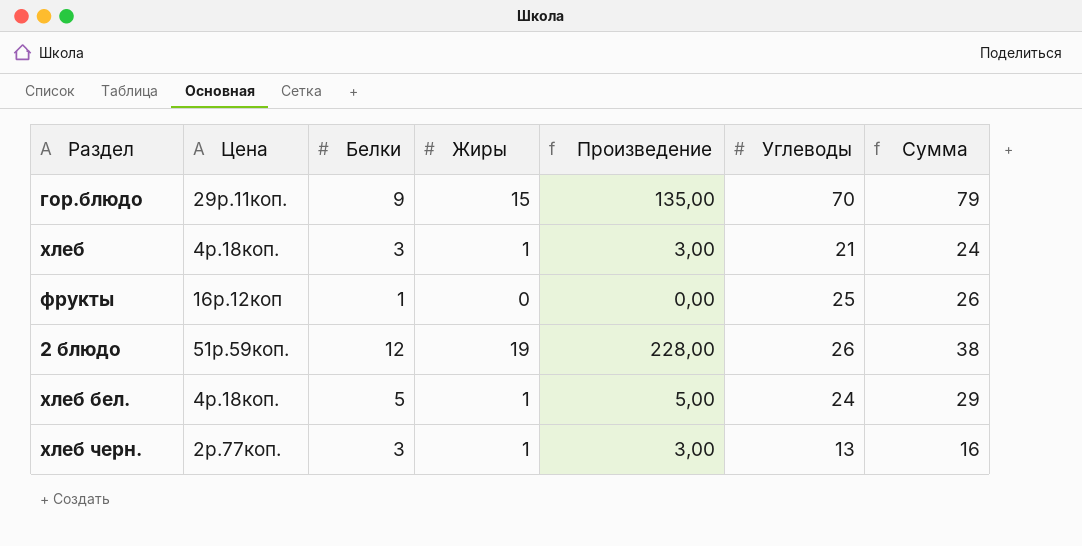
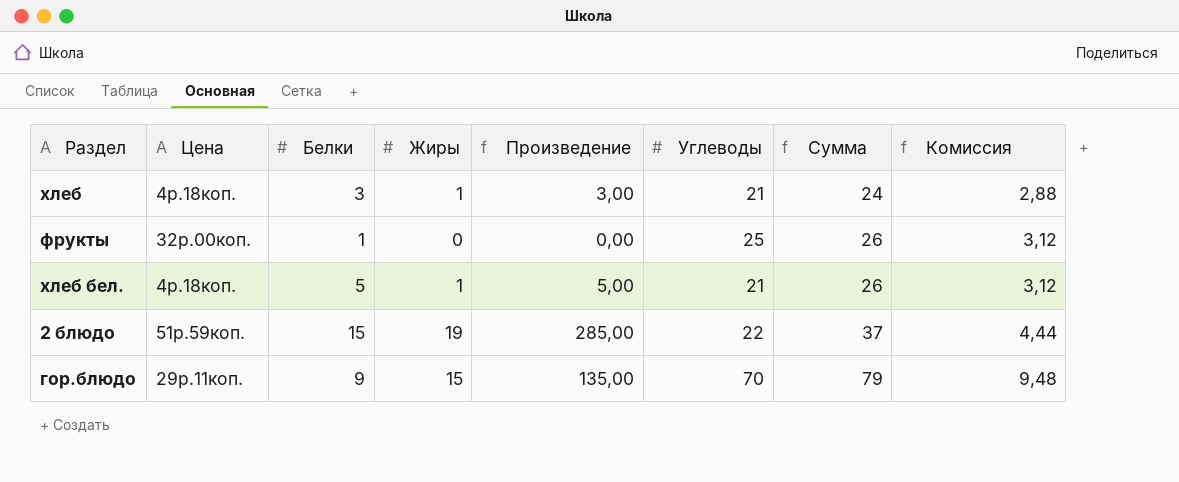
row order: none -> Сумма ascending
column Комиссия | formula: none -> [Сумма] * 0,12
row хлеб черн.: 2р.77коп. | 3 | 1 | 3,00 | 13 | 16 -> none
фрукты | Цена: 16р.12коп -> 32р.00коп.
хлеб бел. | Углеводы: 24 -> 21
хлеб бел. | Сумма: 29 -> 26
2 блюдо | Белки: 12 -> 15
2 блюдо | Произведение: 228,00 -> 285,00
2 блюдо | Углеводы: 26 -> 22
2 блюдо | Сумма: 38 -> 37

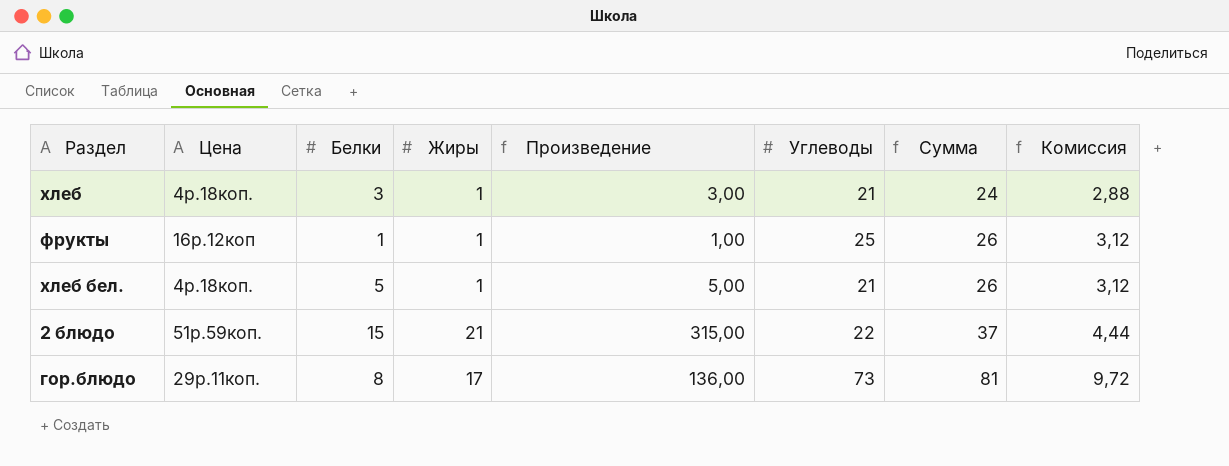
фрукты | Цена: 32р.00коп. -> 16р.12коп
фрукты | Жиры: 0 -> 1
фрукты | Произведение: 0,00 -> 1,00
2 блюдо | Жиры: 19 -> 21
2 блюдо | Произведение: 285,00 -> 315,00
гор.блюдо | Белки: 9 -> 8
гор.блюдо | Жиры: 15 -> 17
гор.блюдо | Произведение: 135,00 -> 136,00
гор.блюдо | Углеводы: 70 -> 73
гор.блюдо | Сумма: 79 -> 81
гор.блюдо | Комиссия: 9,48 -> 9,72

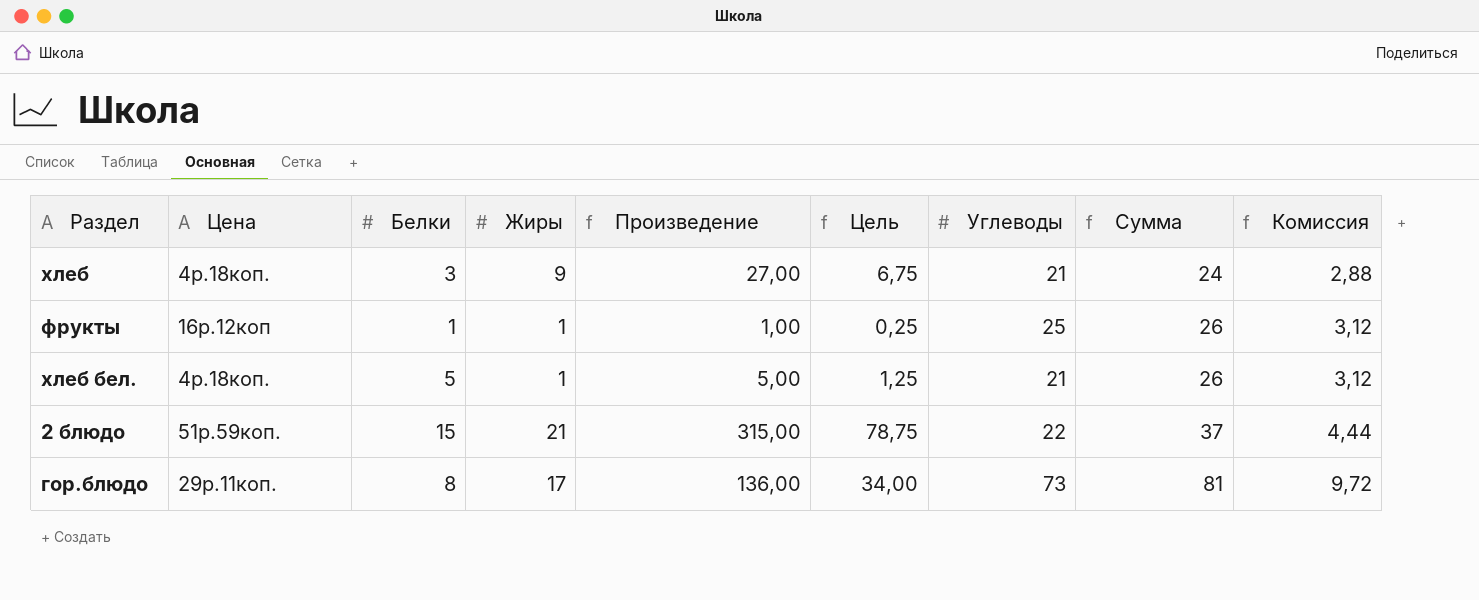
column Цель | formula: none -> [Произведение] * 0,25
хлеб | Жиры: 1 -> 9
хлеб | Произведение: 3,00 -> 27,00

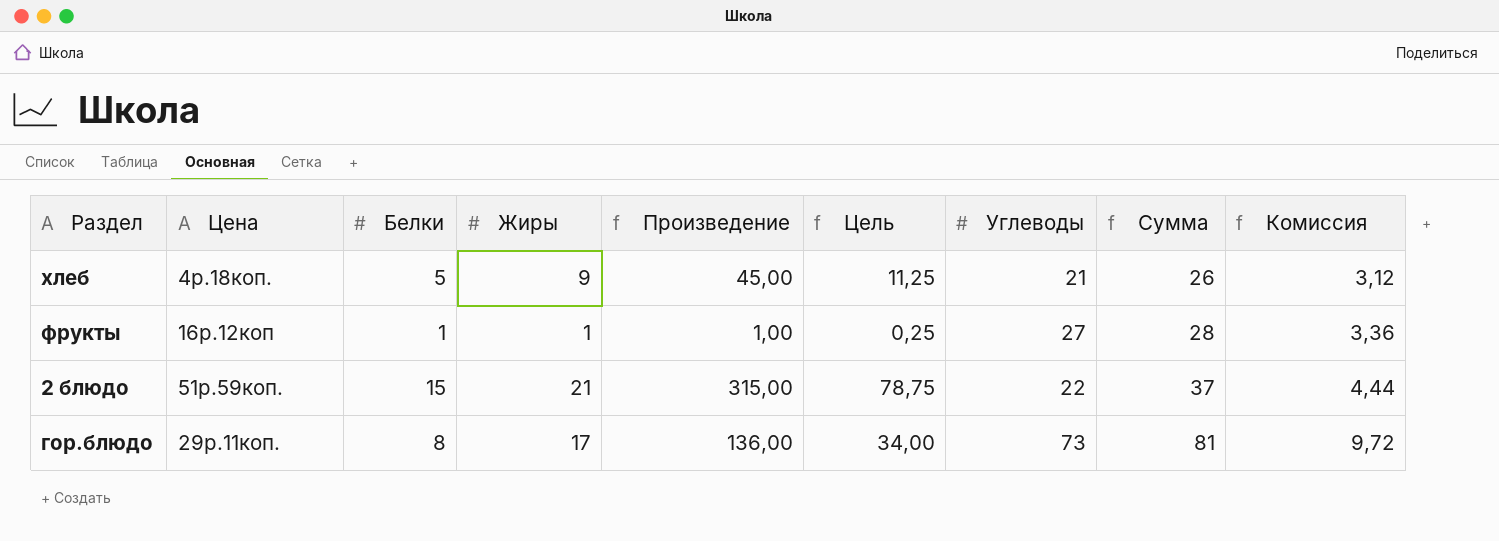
row хлеб бел.: 4р.18коп. | 5 | 1 | 5,00 | 1,25 | 21 | 26 | 3,12 -> none
хлеб | Белки: 3 -> 5
хлеб | Произведение: 27,00 -> 45,00
хлеб | Цель: 6,75 -> 11,25
хлеб | Сумма: 24 -> 26
хлеб | Комиссия: 2,88 -> 3,12
фрукты | Углеводы: 25 -> 27
фрукты | Сумма: 26 -> 28
фрукты | Комиссия: 3,12 -> 3,36

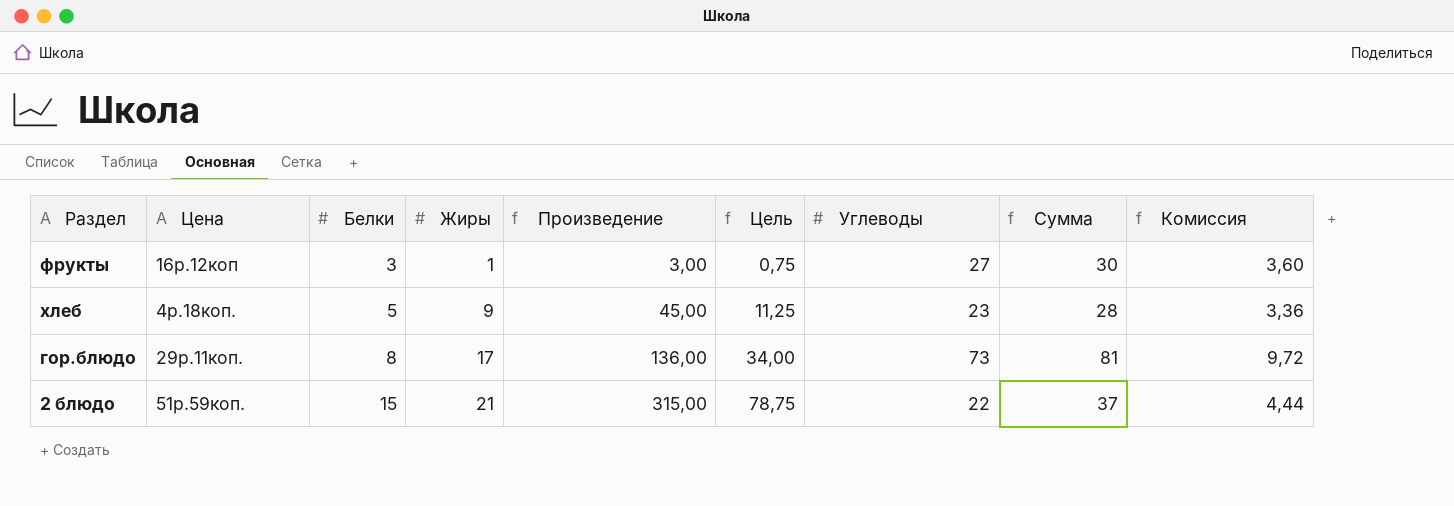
row order: Сумма ascending -> Белки ascending
фрукты | Белки: 1 -> 3
фрукты | Произведение: 1,00 -> 3,00
фрукты | Цель: 0,25 -> 0,75
фрукты | Сумма: 28 -> 30
фрукты | Комиссия: 3,36 -> 3,60
хлеб | Углеводы: 21 -> 23
хлеб | Сумма: 26 -> 28
хлеб | Комиссия: 3,12 -> 3,36

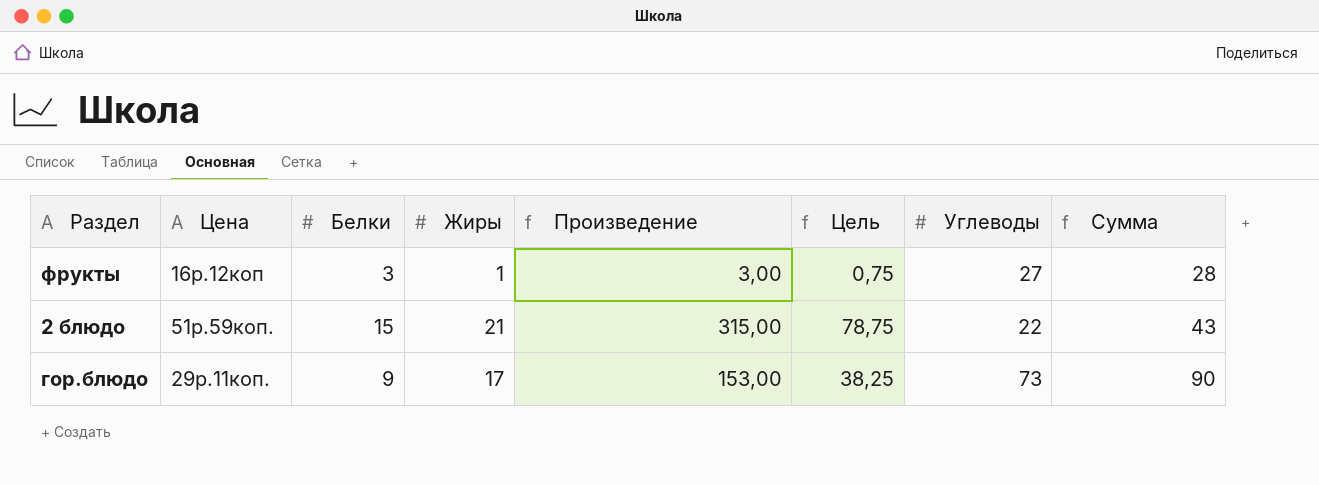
row order: Белки ascending -> Сумма ascending
column Комиссия | formula: [Сумма] * 0,12 -> none
column Сумма | formula: [Белки] + [Углеводы] -> [Жиры] + [Углеводы]
row хлеб: 4р.18коп. | 5 | 9 | 45,00 | 11,25 | 23 | 28 | 3,36 -> none
гор.блюдо | Белки: 8 -> 9
гор.блюдо | Произведение: 136,00 -> 153,00
гор.блюдо | Цель: 34,00 -> 38,25

